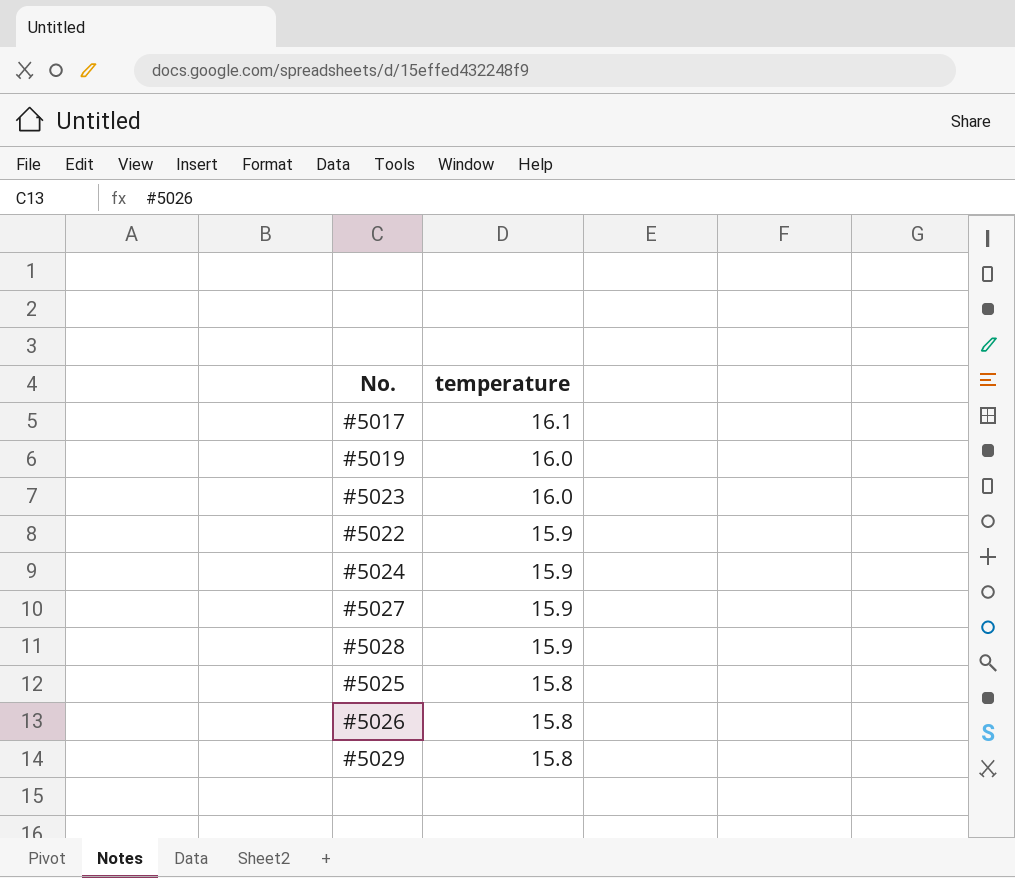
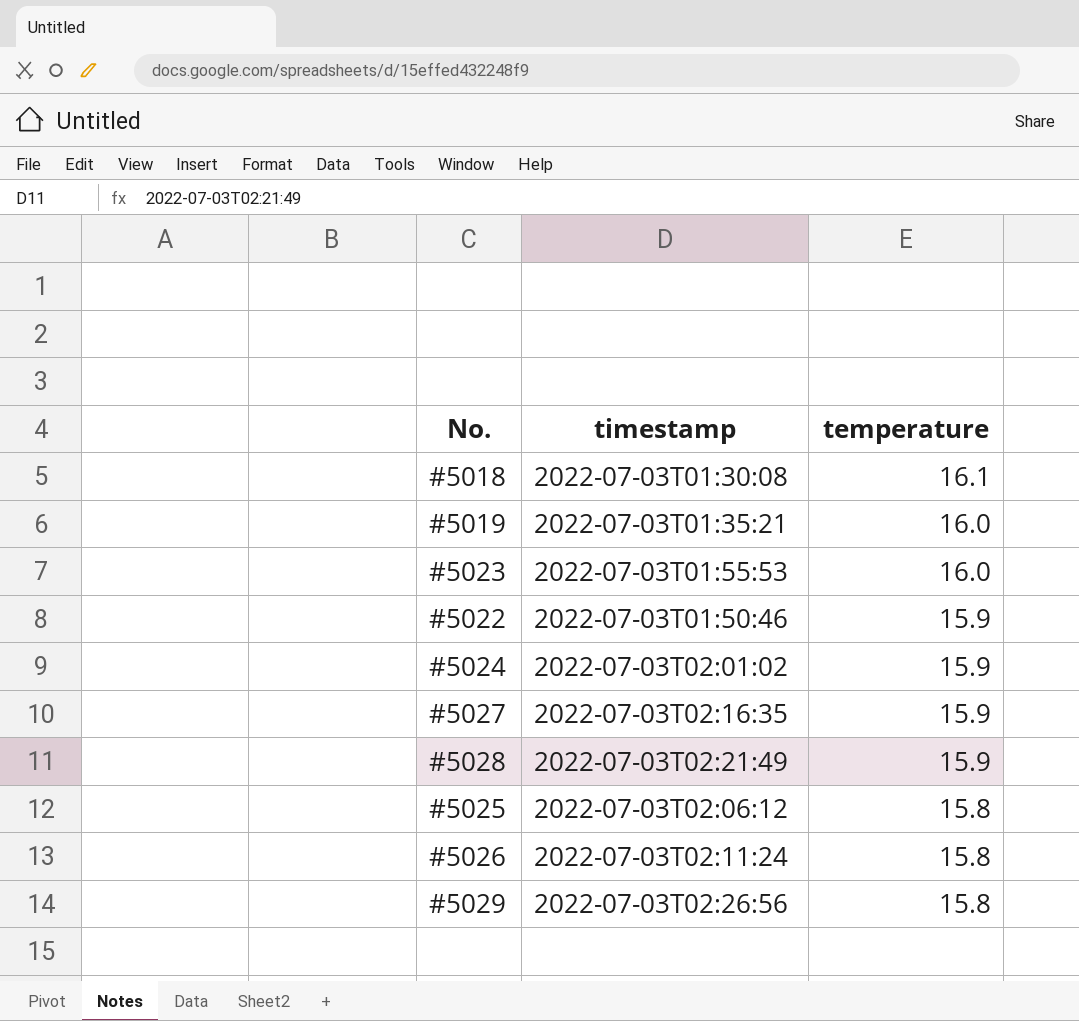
column timestamp | position: none -> 2
row #5017: 16.1 -> none
row #5018: none -> 2022-07-03T01:30:08 | 16.1

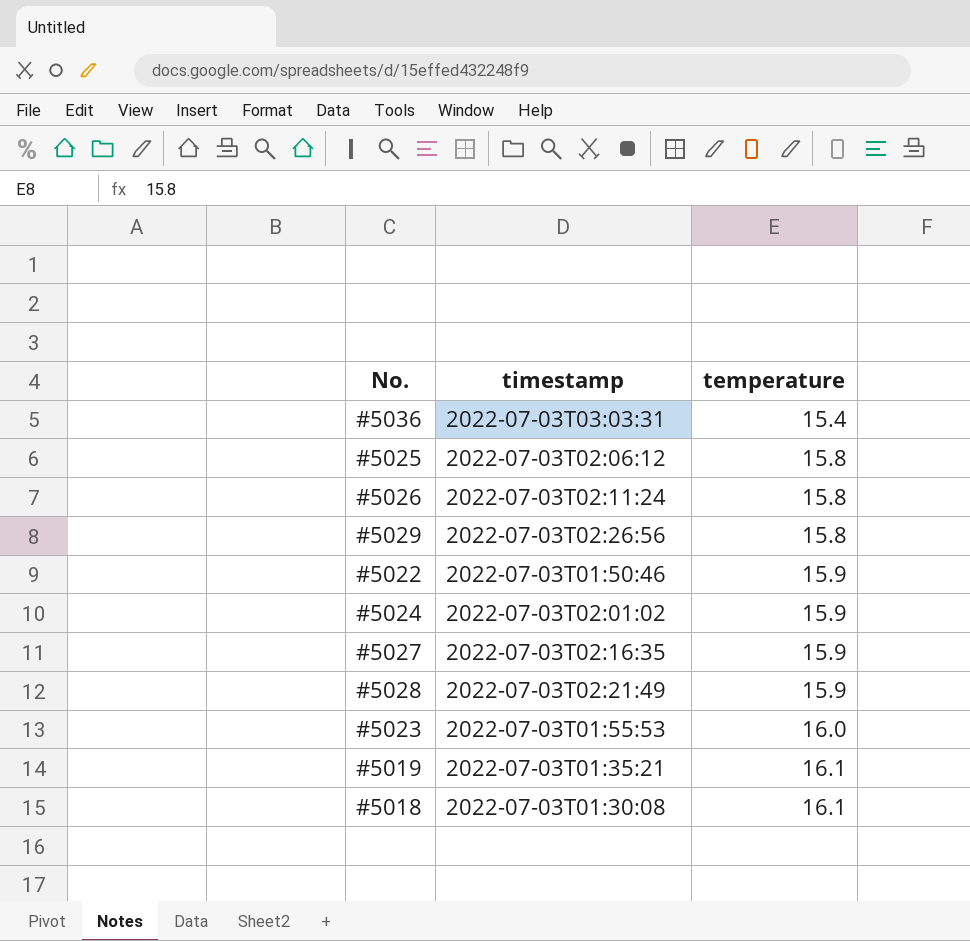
row order: temperature descending -> temperature ascending
row #5036: none -> 2022-07-03T03:03:31 | 15.4
#5019 | temperature: 16.0 -> 16.1

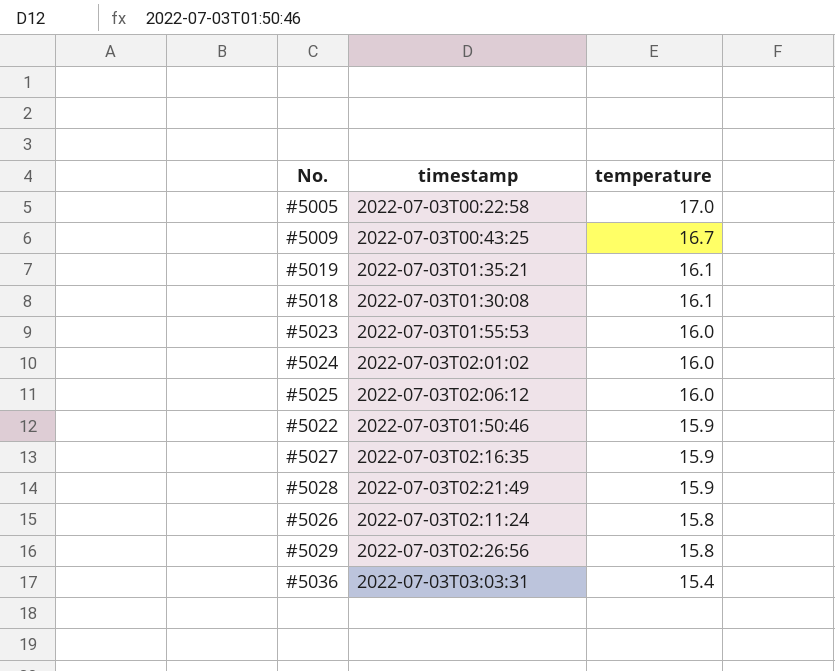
row order: temperature ascending -> temperature descending
row #5005: none -> 2022-07-03T00:22:58 | 17.0
row #5009: none -> 2022-07-03T00:43:25 | 16.7
#5024 | temperature: 15.9 -> 16.0
#5025 | temperature: 15.8 -> 16.0

